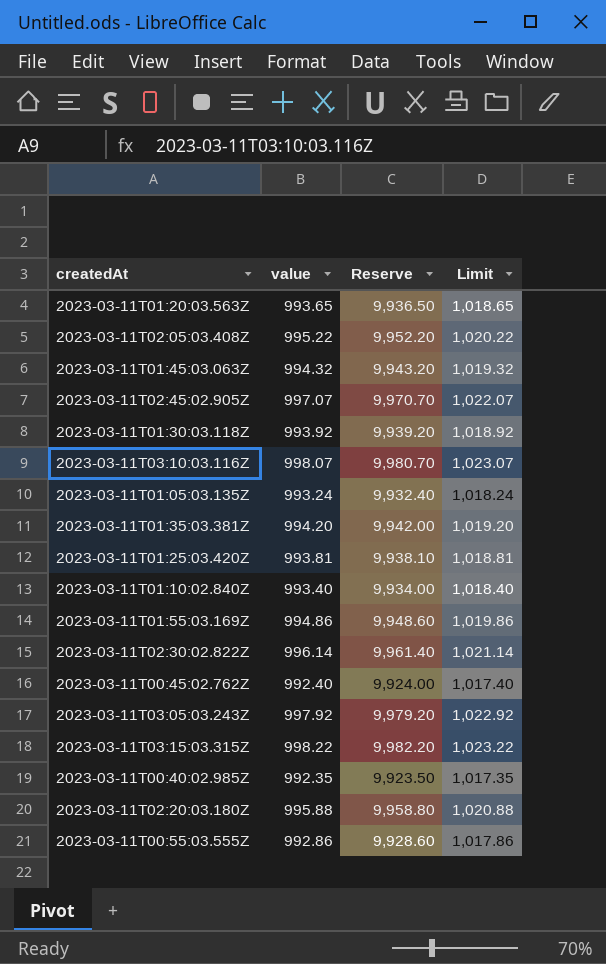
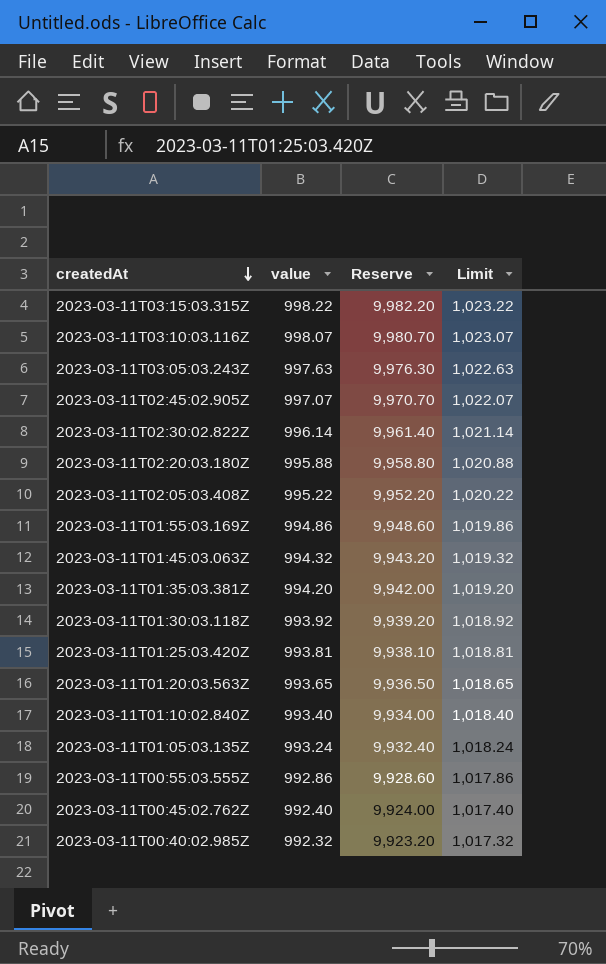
row order: none -> createdAt descending
2023-03-11T03:05:03.243Z | value: 997.92 -> 997.63
2023-03-11T03:05:03.243Z | Reserve: 9,979.20 -> 9,976.30
2023-03-11T03:05:03.243Z | Limit: 1,022.92 -> 1,022.63
2023-03-11T00:40:02.985Z | value: 992.35 -> 992.32
2023-03-11T00:40:02.985Z | Reserve: 9,923.50 -> 9,923.20
2023-03-11T00:40:02.985Z | Limit: 1,017.35 -> 1,017.32

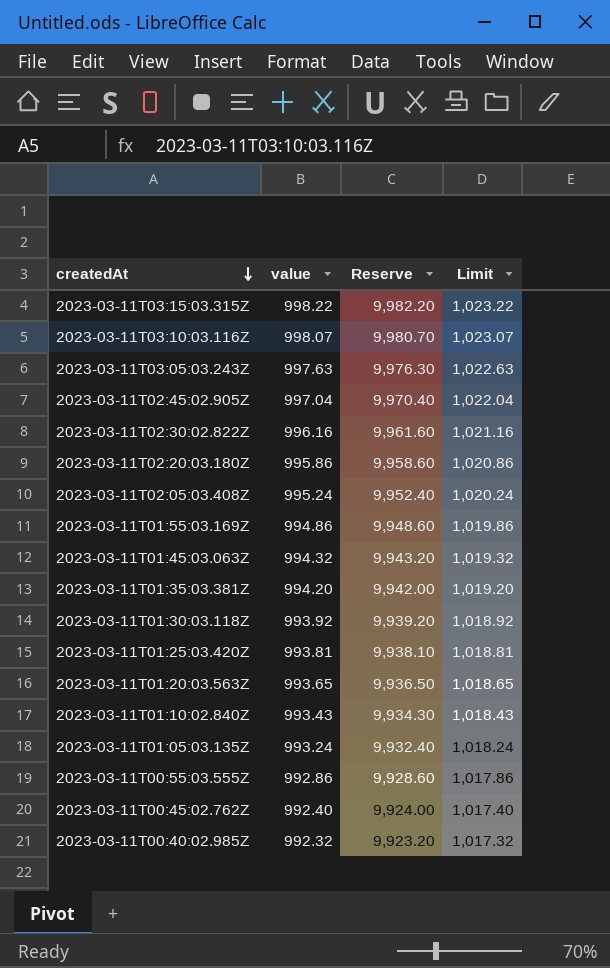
2023-03-11T02:45:02.905Z | value: 997.07 -> 997.04
2023-03-11T02:45:02.905Z | Reserve: 9,970.70 -> 9,970.40
2023-03-11T02:45:02.905Z | Limit: 1,022.07 -> 1,022.04
2023-03-11T02:30:02.822Z | value: 996.14 -> 996.16
2023-03-11T02:30:02.822Z | Reserve: 9,961.40 -> 9,961.60
2023-03-11T02:30:02.822Z | Limit: 1,021.14 -> 1,021.16
2023-03-11T02:20:03.180Z | value: 995.88 -> 995.86
2023-03-11T02:20:03.180Z | Reserve: 9,958.80 -> 9,958.60
2023-03-11T02:20:03.180Z | Limit: 1,020.88 -> 1,020.86
2023-03-11T02:05:03.408Z | value: 995.22 -> 995.24
2023-03-11T02:05:03.408Z | Reserve: 9,952.20 -> 9,952.40
2023-03-11T02:05:03.408Z | Limit: 1,020.22 -> 1,020.24
2023-03-11T01:10:02.840Z | value: 993.40 -> 993.43
2023-03-11T01:10:02.840Z | Reserve: 9,934.00 -> 9,934.30
2023-03-11T01:10:02.840Z | Limit: 1,018.40 -> 1,018.43

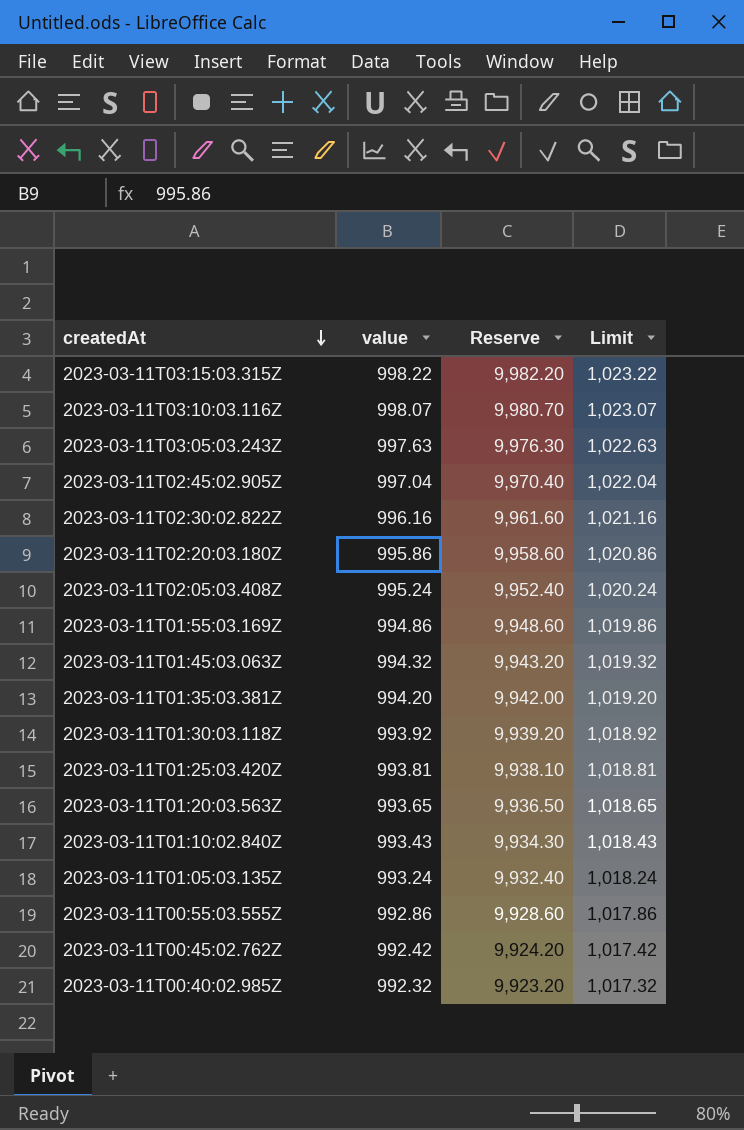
2023-03-11T00:45:02.762Z | value: 992.40 -> 992.42
2023-03-11T00:45:02.762Z | Reserve: 9,924.00 -> 9,924.20
2023-03-11T00:45:02.762Z | Limit: 1,017.40 -> 1,017.42

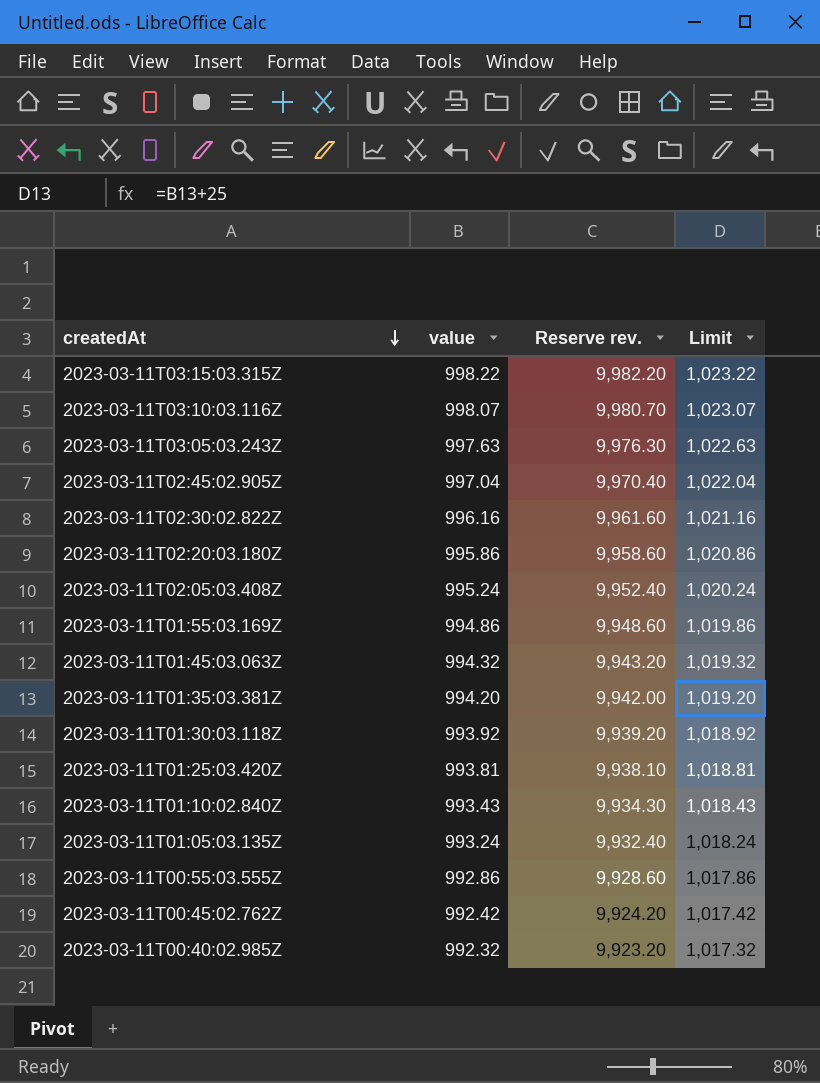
column name: Reserve -> Reserve rev.
row 2023-03-11T01:20:03.563Z: 993.65 | 9,936.50 | 1,018.65 -> none

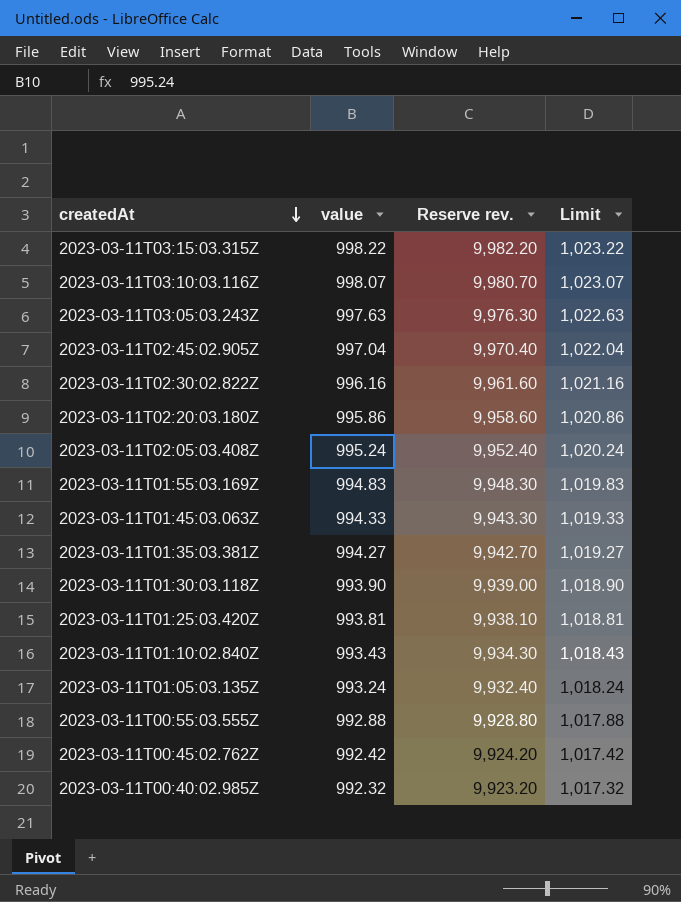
2023-03-11T01:55:03.169Z | value: 994.86 -> 994.83
2023-03-11T01:55:03.169Z | Reserve rev.: 9,948.60 -> 9,948.30
2023-03-11T01:55:03.169Z | Limit: 1,019.86 -> 1,019.83
2023-03-11T01:45:03.063Z | value: 994.32 -> 994.33
2023-03-11T01:45:03.063Z | Reserve rev.: 9,943.20 -> 9,943.30
2023-03-11T01:45:03.063Z | Limit: 1,019.32 -> 1,019.33
2023-03-11T01:35:03.381Z | value: 994.20 -> 994.27
2023-03-11T01:35:03.381Z | Reserve rev.: 9,942.00 -> 9,942.70
2023-03-11T01:35:03.381Z | Limit: 1,019.20 -> 1,019.27
2023-03-11T01:30:03.118Z | value: 993.92 -> 993.90
2023-03-11T01:30:03.118Z | Reserve rev.: 9,939.20 -> 9,939.00
2023-03-11T01:30:03.118Z | Limit: 1,018.92 -> 1,018.90
2023-03-11T00:55:03.555Z | value: 992.86 -> 992.88
2023-03-11T00:55:03.555Z | Reserve rev.: 9,928.60 -> 9,928.80
2023-03-11T00:55:03.555Z | Limit: 1,017.86 -> 1,017.88

